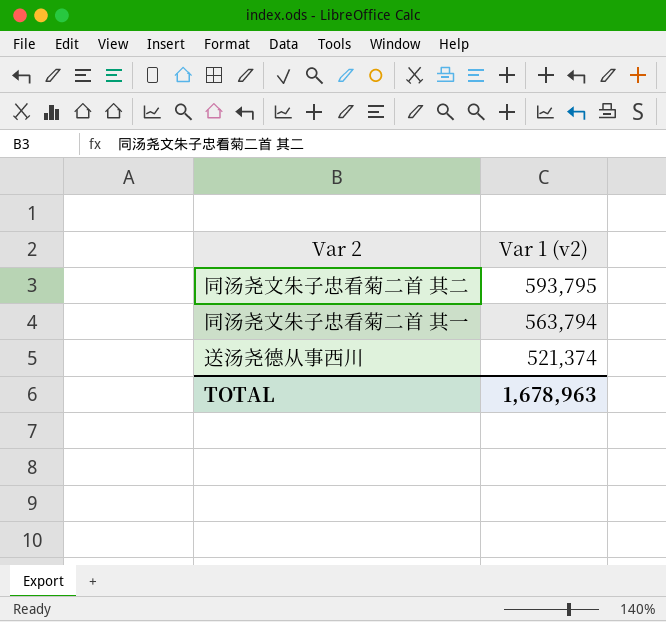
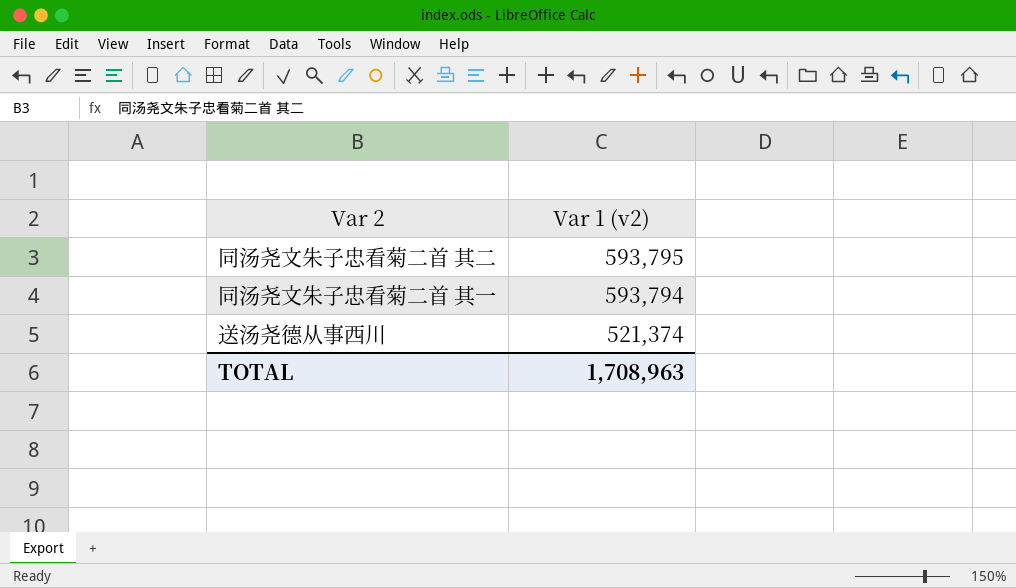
同汤尧文朱子忠看菊二首 其一 | Var 1 (v2): 563,794 -> 593,794
TOTAL | Var 1 (v2): 1,678,963 -> 1,708,963

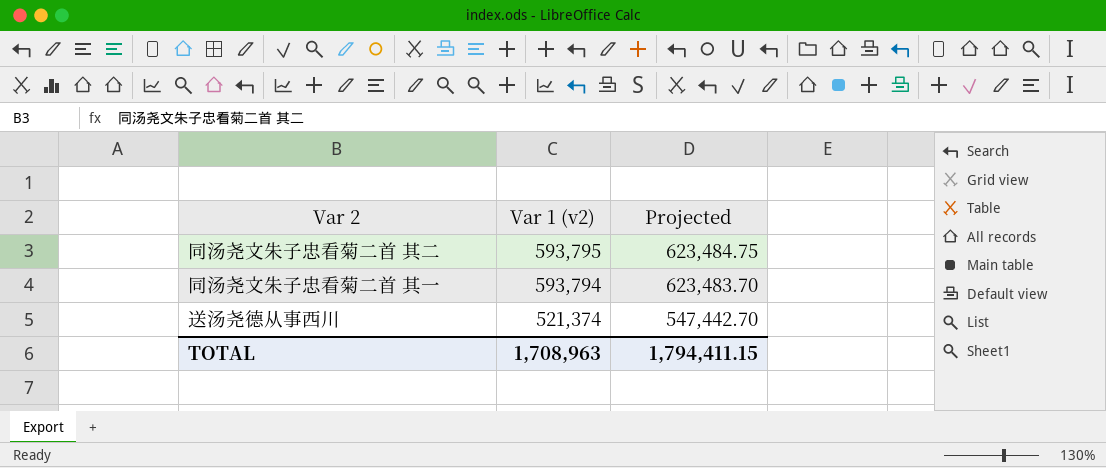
column Projected | formula: none -> [Var 1 (v2)] * 1.05

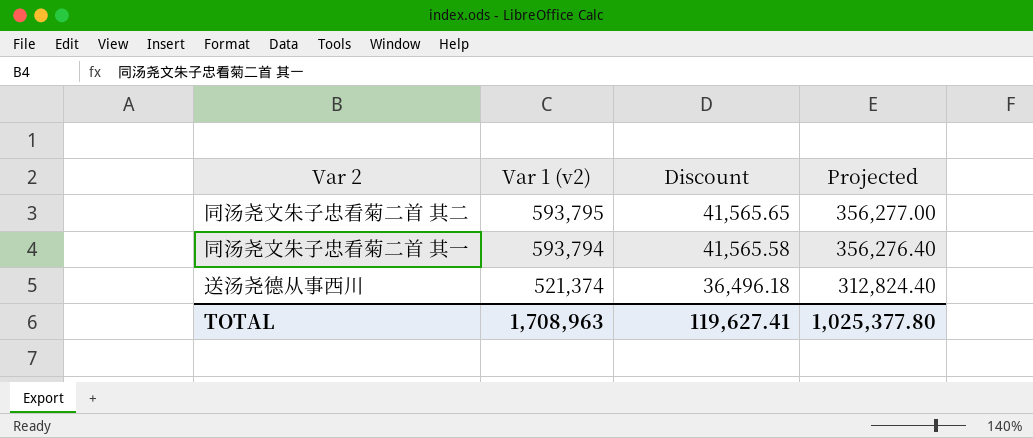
column Discount | formula: none -> [Var 1 (v2)] * 0.07
column Projected | formula: [Var 1 (v2)] * 1.05 -> [Var 1 (v2)] * 0.6
TOTAL | Projected: 1,794,411.15 -> 1,025,377.80

